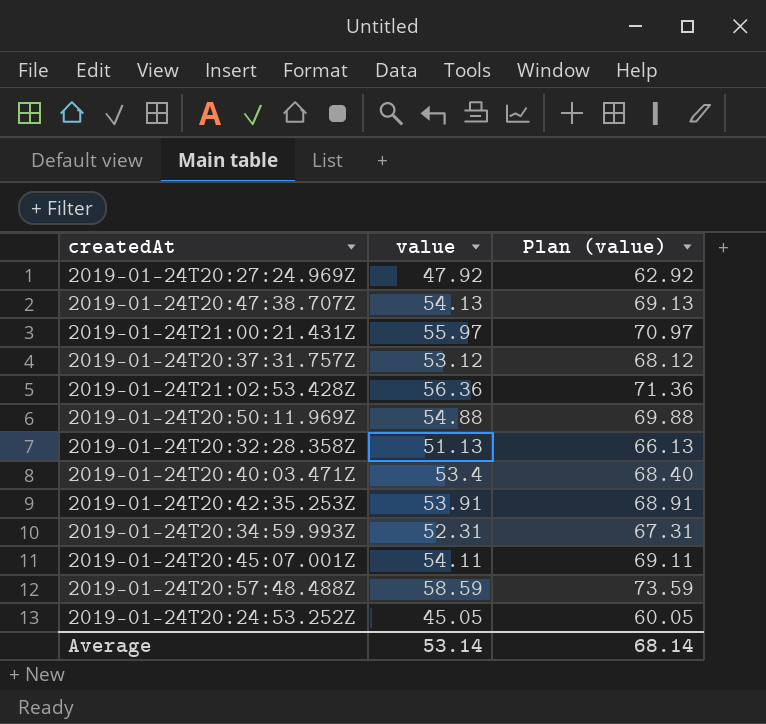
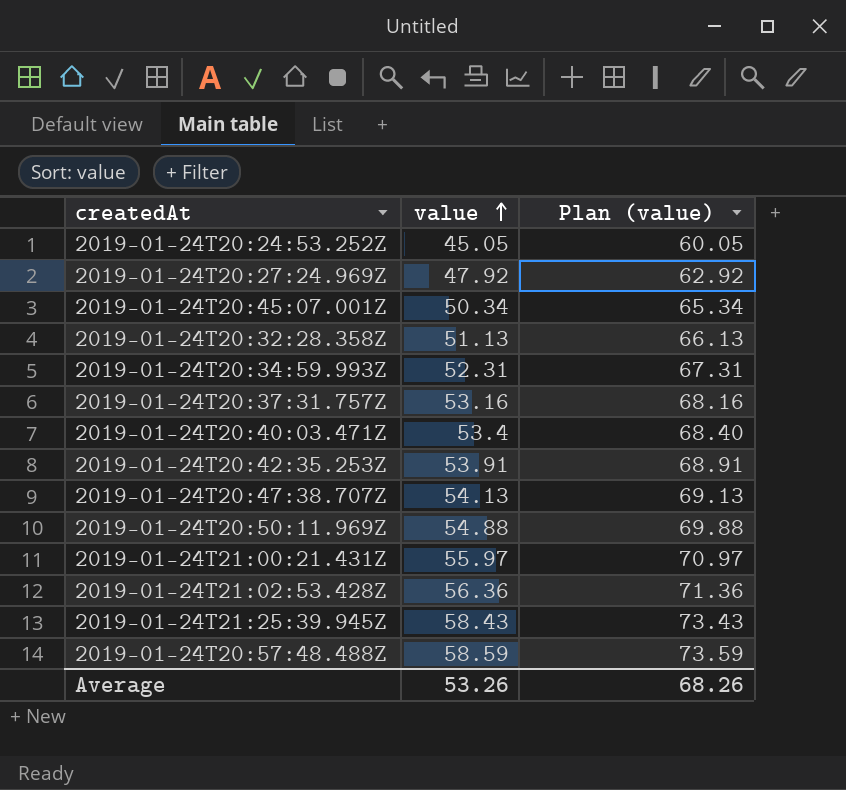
row order: none -> value ascending
2019-01-24T20:45:07.001Z | value: 54.11 -> 50.34
2019-01-24T20:45:07.001Z | Plan (value): 69.11 -> 65.34
2019-01-24T20:37:31.757Z | value: 53.12 -> 53.16
2019-01-24T20:37:31.757Z | Plan (value): 68.12 -> 68.16
row 2019-01-24T21:25:39.945Z: none -> 58.43 | 73.43
Average | value: 53.14 -> 53.26
Average | Plan (value): 68.14 -> 68.26

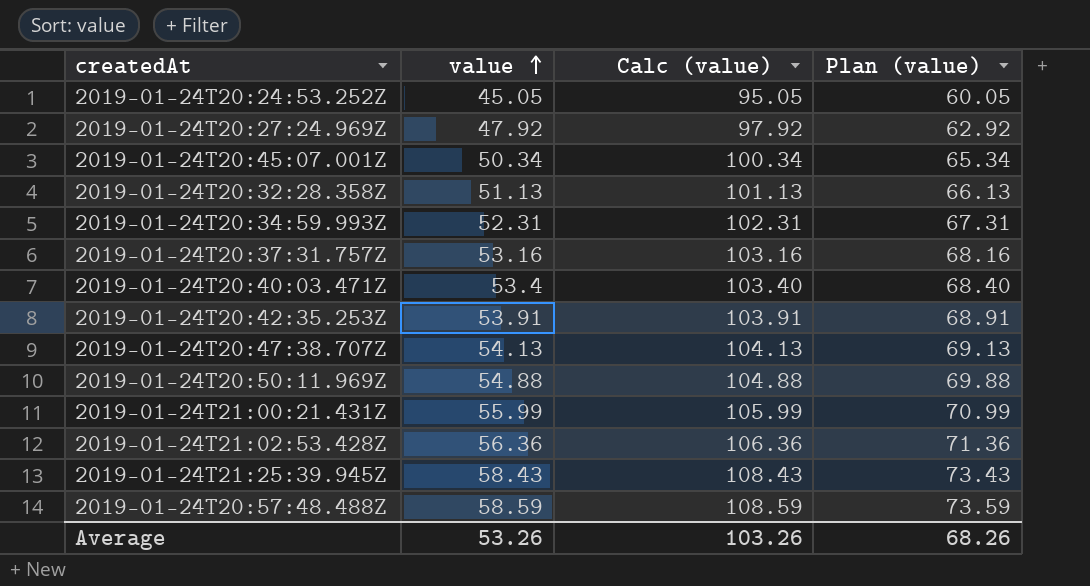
column Calc (value) | formula: none -> [value] + 50
2019-01-24T21:00:21.431Z | value: 55.97 -> 55.99
2019-01-24T21:00:21.431Z | Plan (value): 70.97 -> 70.99

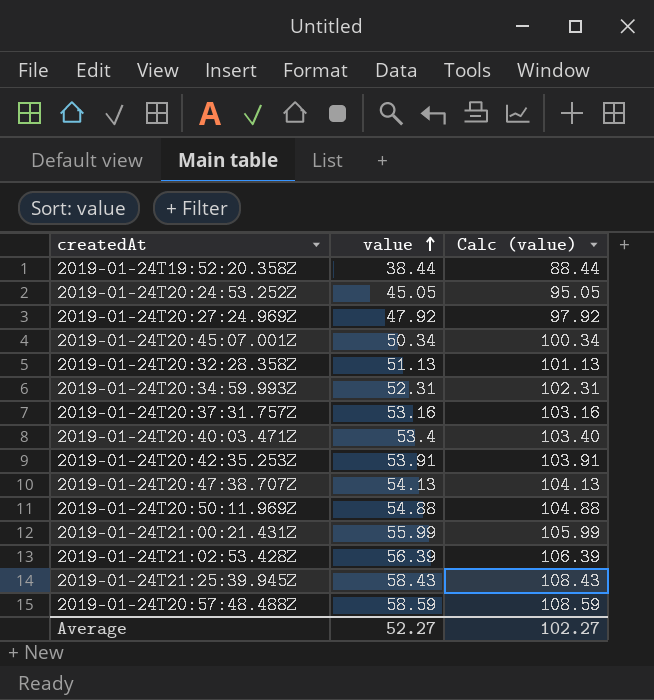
column Plan (value) | formula: [value] + 15 -> none
row 2019-01-24T19:52:20.358Z: none -> 38.44 | 88.44
2019-01-24T21:02:53.428Z | value: 56.36 -> 56.39
2019-01-24T21:02:53.428Z | Calc (value): 106.36 -> 106.39
Average | value: 53.26 -> 52.27
Average | Calc (value): 103.26 -> 102.27

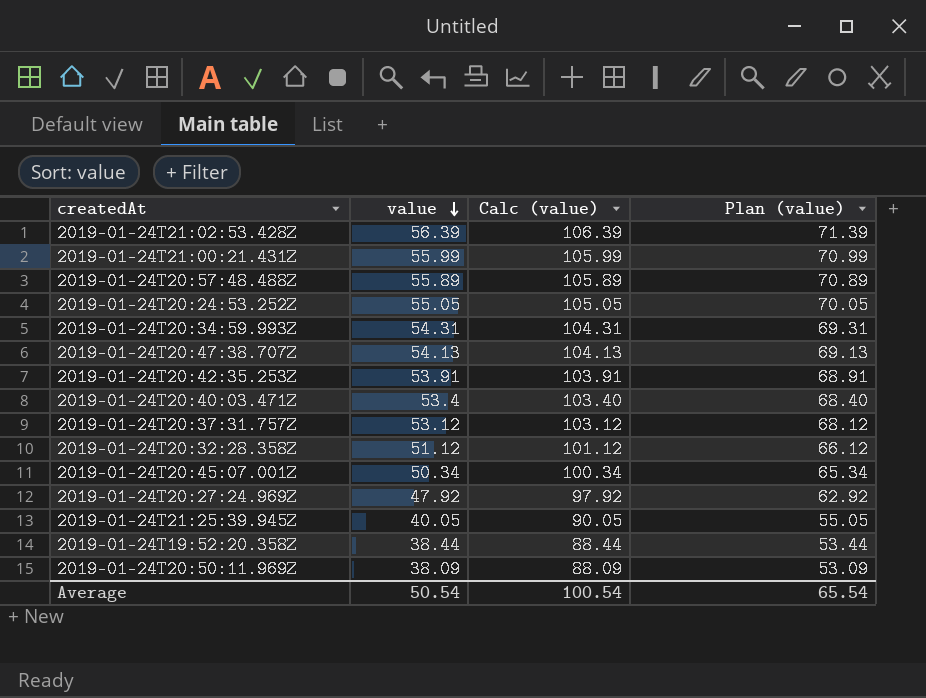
row order: value ascending -> value descending
column Plan (value) | formula: none -> [value] + 15
2019-01-24T20:57:48.488Z | value: 58.59 -> 55.89
2019-01-24T20:57:48.488Z | Calc (value): 108.59 -> 105.89
2019-01-24T20:24:53.252Z | value: 45.05 -> 55.05
2019-01-24T20:24:53.252Z | Calc (value): 95.05 -> 105.05
2019-01-24T20:34:59.993Z | value: 52.31 -> 54.31
2019-01-24T20:34:59.993Z | Calc (value): 102.31 -> 104.31
2019-01-24T20:37:31.757Z | value: 53.16 -> 53.12
2019-01-24T20:37:31.757Z | Calc (value): 103.16 -> 103.12
2019-01-24T20:32:28.358Z | value: 51.13 -> 51.12
2019-01-24T20:32:28.358Z | Calc (value): 101.13 -> 101.12
2019-01-24T21:25:39.945Z | value: 58.43 -> 40.05
2019-01-24T21:25:39.945Z | Calc (value): 108.43 -> 90.05
2019-01-24T20:50:11.969Z | value: 54.88 -> 38.09
2019-01-24T20:50:11.969Z | Calc (value): 104.88 -> 88.09
Average | value: 52.27 -> 50.54
Average | Calc (value): 102.27 -> 100.54

